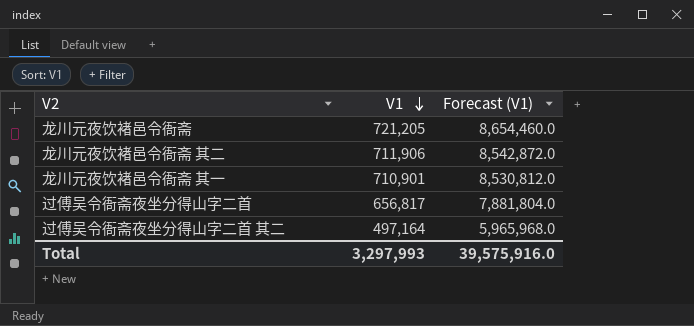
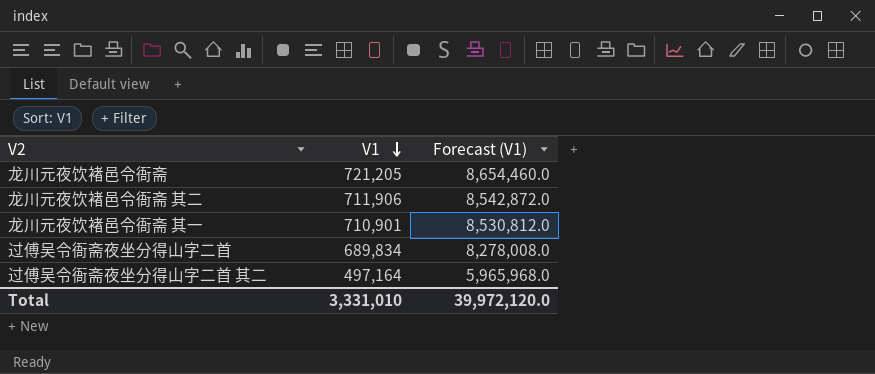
过傅吴令衙斋夜坐分得山字二首 | V1: 656,817 -> 689,834
过傅吴令衙斋夜坐分得山字二首 | Forecast (V1): 7,881,804.0 -> 8,278,008.0
Total | V1: 3,297,993 -> 3,331,010
Total | Forecast (V1): 39,575,916.0 -> 39,972,120.0

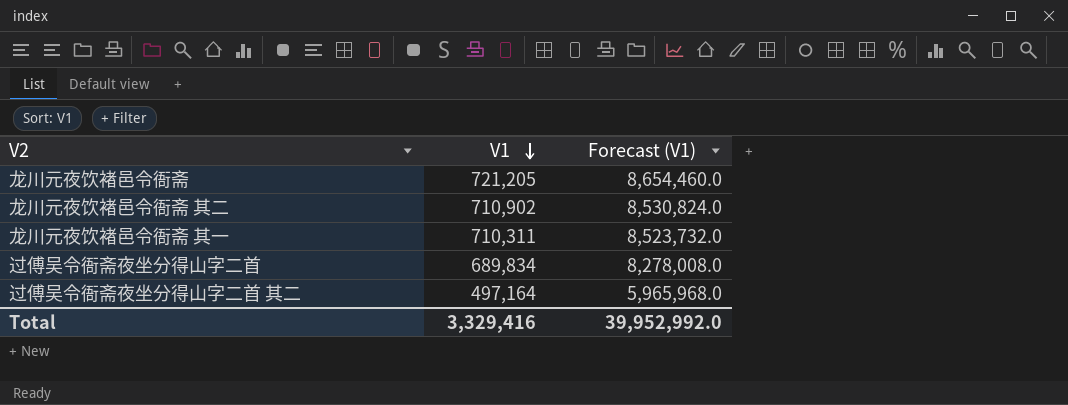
龙川元夜饮褚邑令衙斋 其二 | V1: 711,906 -> 710,902
龙川元夜饮褚邑令衙斋 其二 | Forecast (V1): 8,542,872.0 -> 8,530,824.0
龙川元夜饮褚邑令衙斋 其一 | V1: 710,901 -> 710,311
龙川元夜饮褚邑令衙斋 其一 | Forecast (V1): 8,530,812.0 -> 8,523,732.0
Total | V1: 3,331,010 -> 3,329,416
Total | Forecast (V1): 39,972,120.0 -> 39,952,992.0

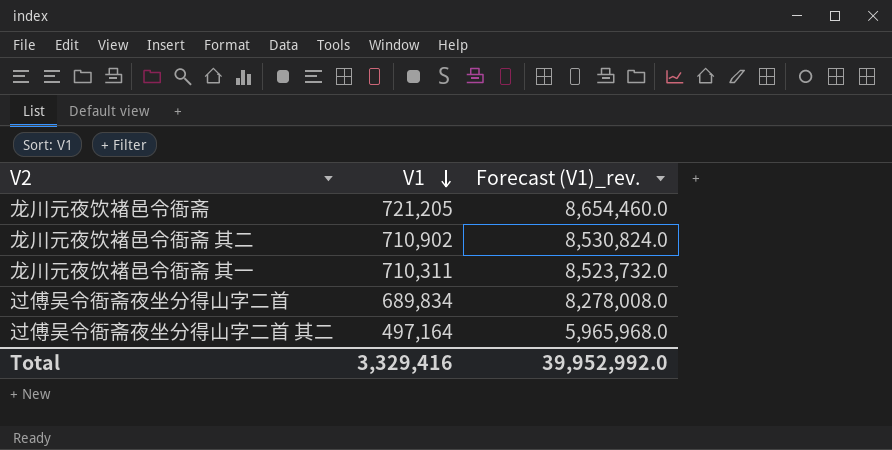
column name: Forecast (V1) -> Forecast (V1)_rev.

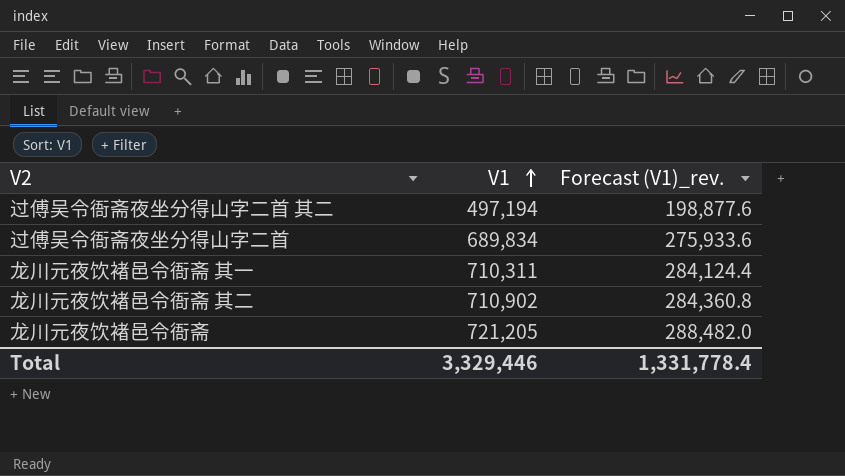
row order: V1 descending -> V1 ascending
column Forecast (V1)_rev. | formula: [V1] * 12 -> [V1] * 0.4
过傅吴令衙斋夜坐分得山字二首 其二 | V1: 497,164 -> 497,194
Total | V1: 3,329,416 -> 3,329,446
Total | Forecast (V1)_rev.: 39,952,992.0 -> 1,331,778.4

